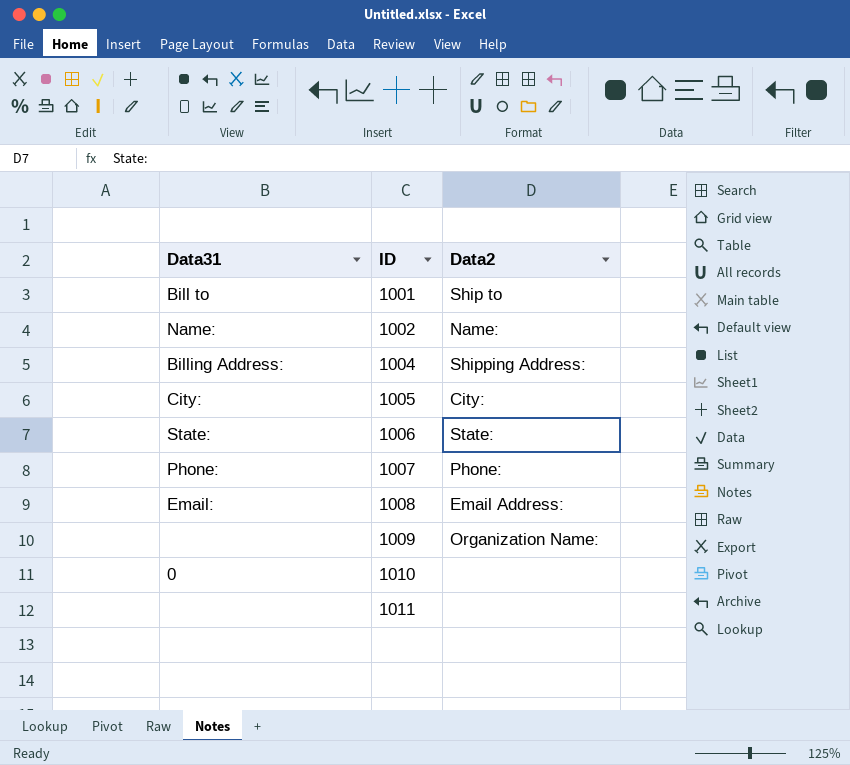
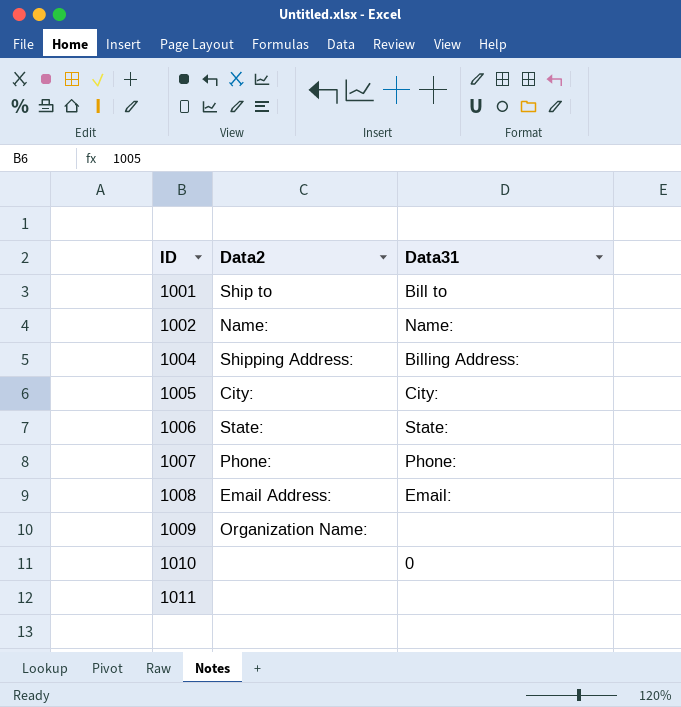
column Data31 | position: 1 -> 3

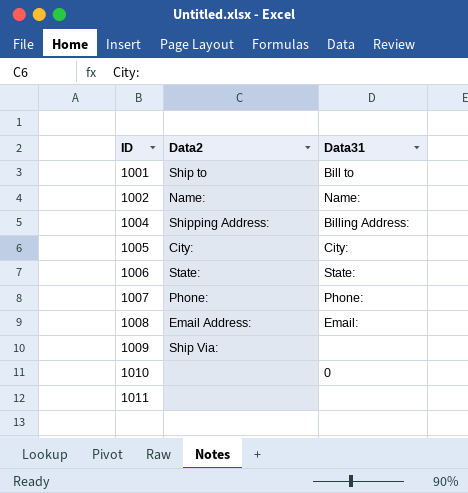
1009 | Data2: Organization Name: -> Ship Via:

